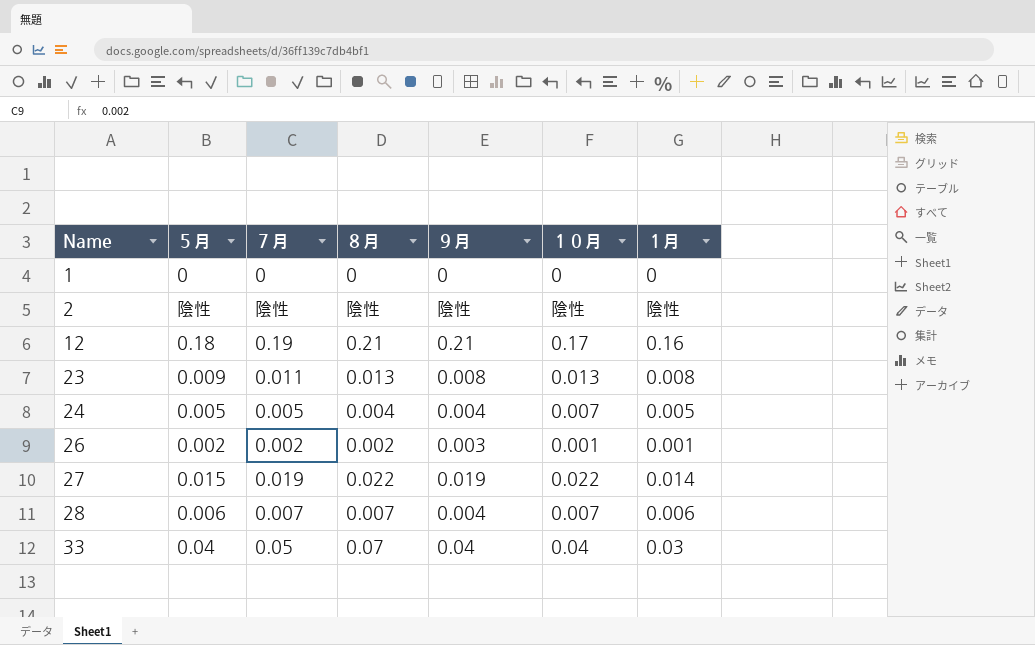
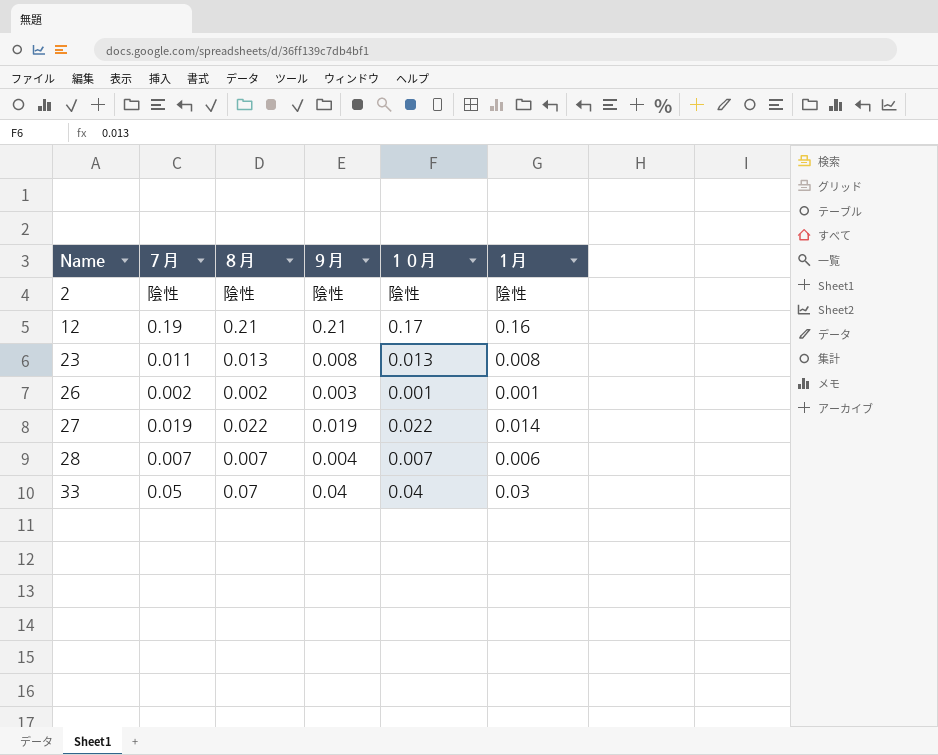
column ５月 | position: 2 -> none
row 1: 0 | 0 | 0 | 0 | 0 | 0 -> none
row 24: 0.005 | 0.005 | 0.004 | 0.004 | 0.007 | 0.005 -> none

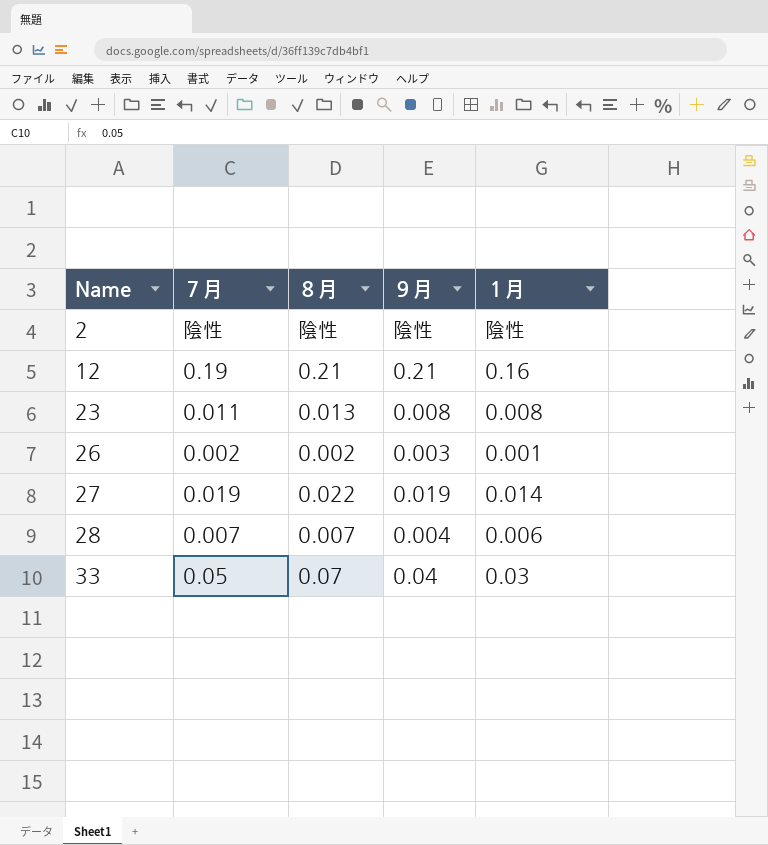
column １０月 | position: 5 -> none

